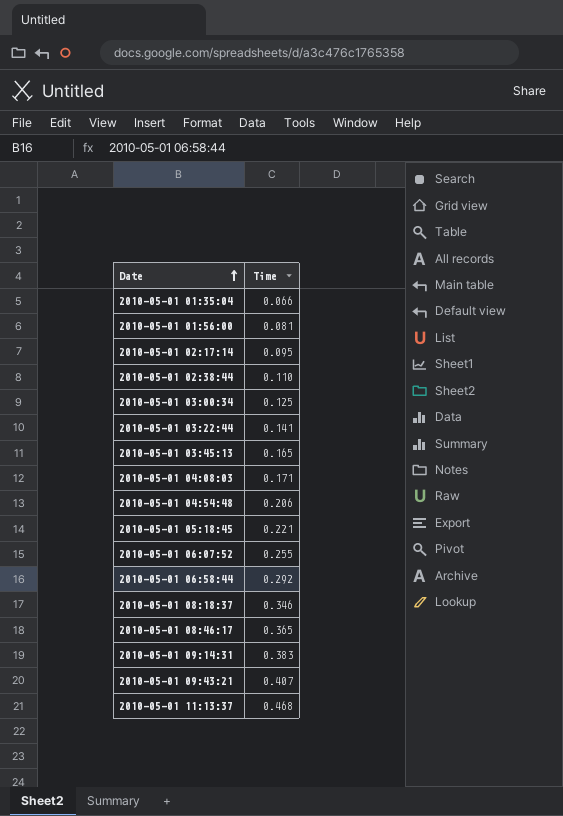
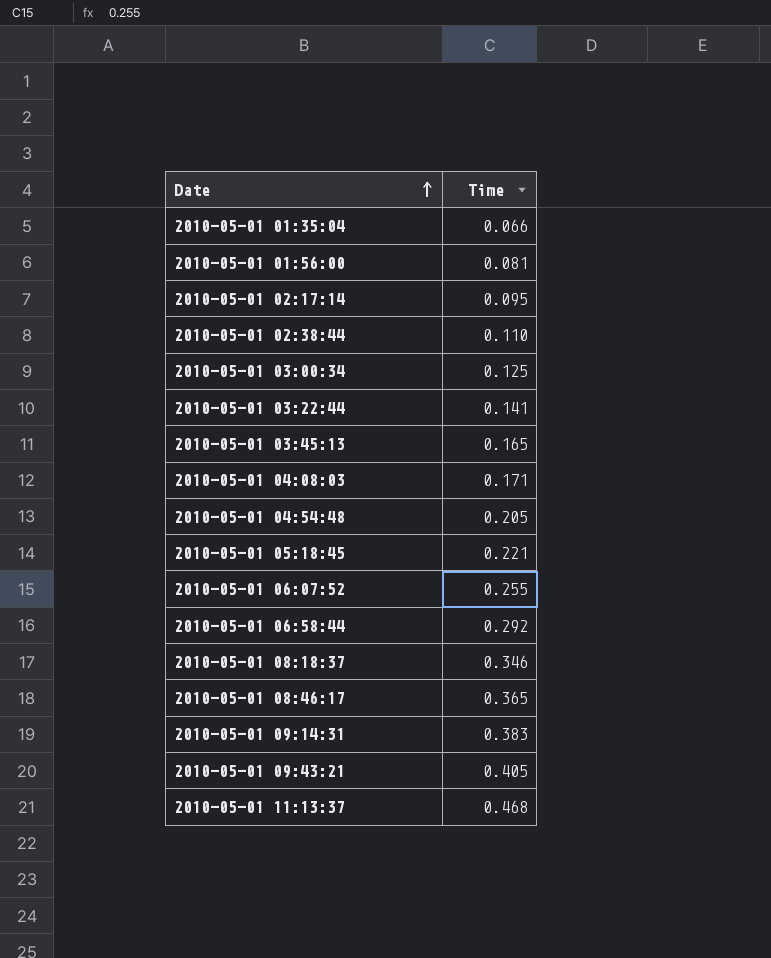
2010-05-01 04:54:48 | Time: 0.206 -> 0.205
2010-05-01 09:43:21 | Time: 0.407 -> 0.405

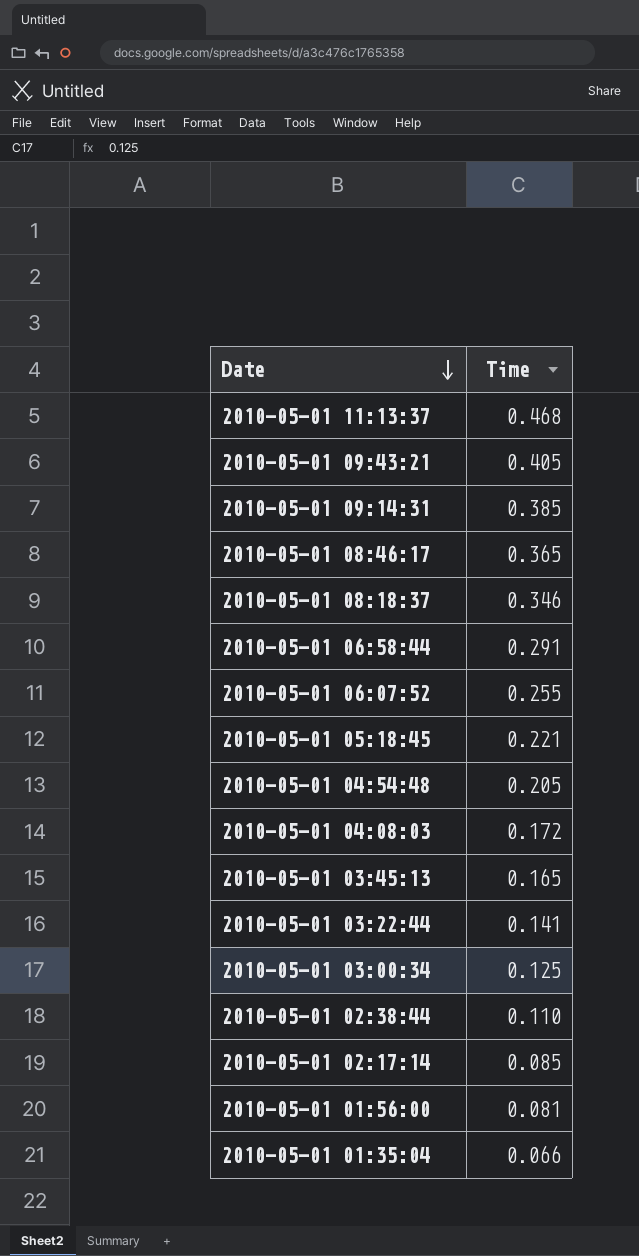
row order: Date ascending -> Date descending
2010-05-01 09:14:31 | Time: 0.383 -> 0.385
2010-05-01 06:58:44 | Time: 0.292 -> 0.291
2010-05-01 04:08:03 | Time: 0.171 -> 0.172
2010-05-01 02:17:14 | Time: 0.095 -> 0.085

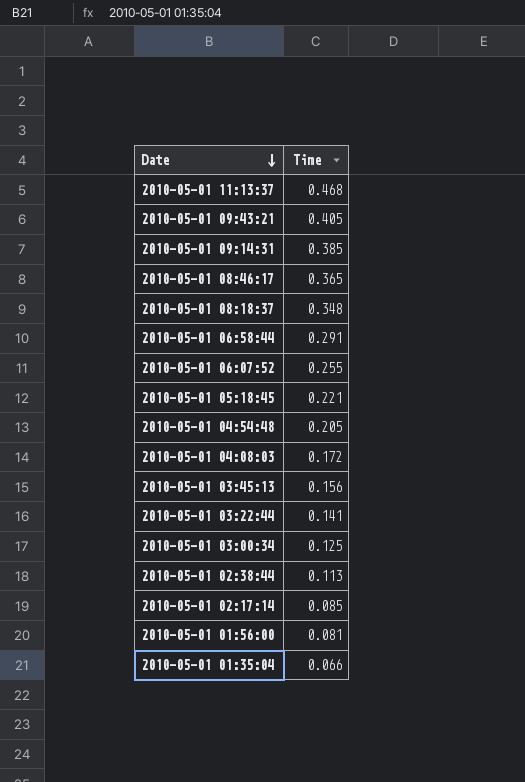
2010-05-01 08:18:37 | Time: 0.346 -> 0.348
2010-05-01 03:45:13 | Time: 0.165 -> 0.156
2010-05-01 02:38:44 | Time: 0.110 -> 0.113

